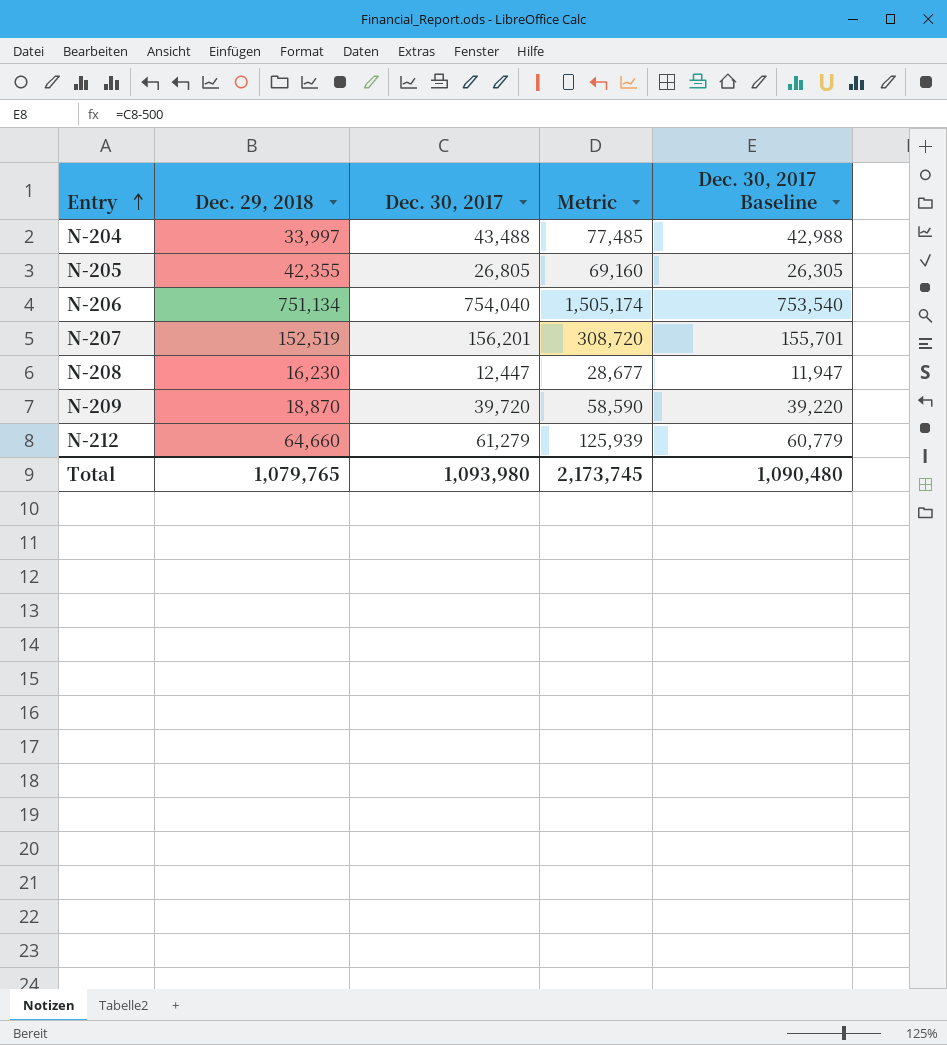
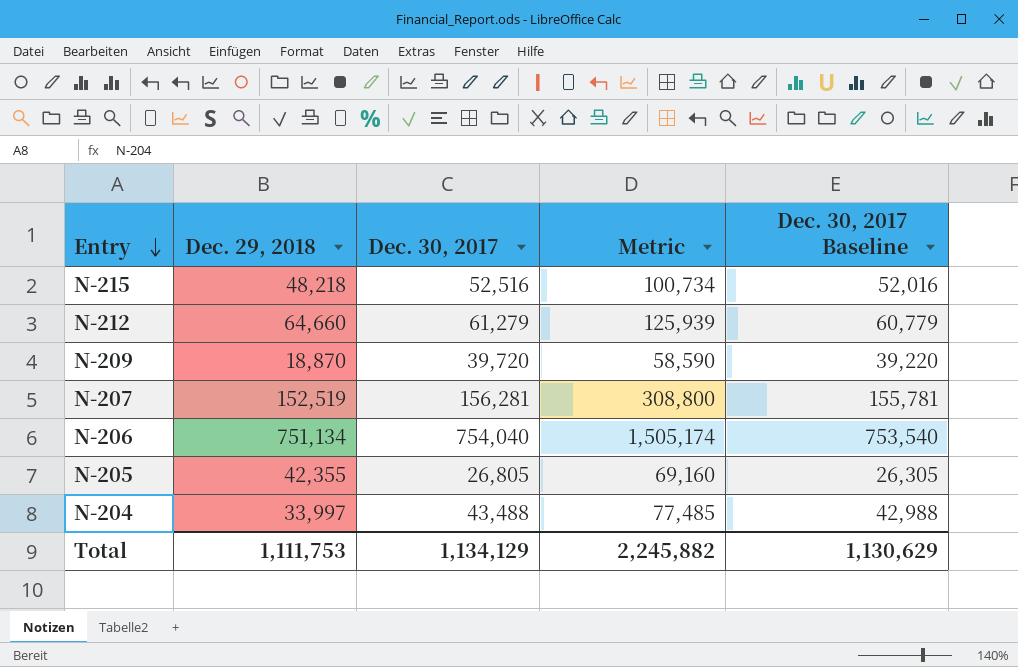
row order: Entry ascending -> Entry descending
row N-208: 16,230 | 12,447 | 28,677 | 11,947 -> none
row N-215: none -> 48,218 | 52,516 | 100,734 | 52,016
N-207 | Dec. 30, 2017: 156,201 -> 156,281
N-207 | Metric: 308,720 -> 308,800
N-207 | Dec. 30, 2017 Baseline: 155,701 -> 155,781
Total | Dec. 29, 2018: 1,079,765 -> 1,111,753
Total | Dec. 30, 2017: 1,093,980 -> 1,134,129
Total | Metric: 2,173,745 -> 2,245,882
Total | Dec. 30, 2017 Baseline: 1,090,480 -> 1,130,629

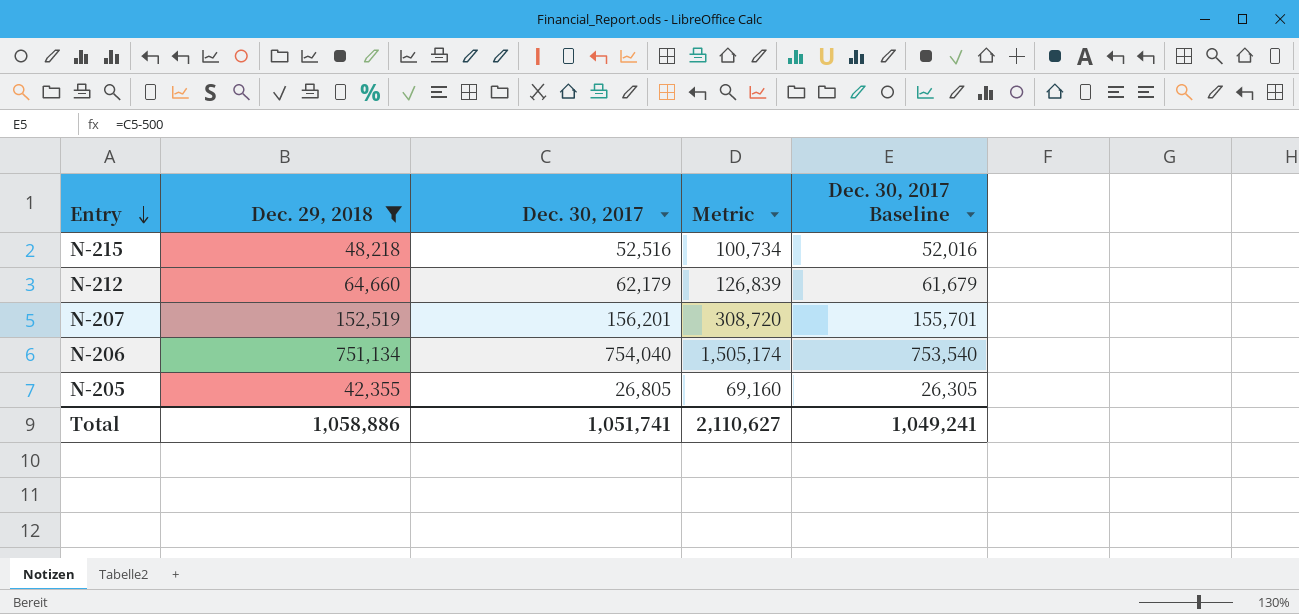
filter: none -> Dec. 29, 2018 >= 42,355
N-212 | Dec. 30, 2017: 61,279 -> 62,179
N-212 | Metric: 125,939 -> 126,839
N-212 | Dec. 30, 2017 Baseline: 60,779 -> 61,679
N-207 | Dec. 30, 2017: 156,281 -> 156,201
N-207 | Metric: 308,800 -> 308,720
N-207 | Dec. 30, 2017 Baseline: 155,781 -> 155,701
Total | Dec. 29, 2018: 1,111,753 -> 1,058,886
Total | Dec. 30, 2017: 1,134,129 -> 1,051,741
Total | Metric: 2,245,882 -> 2,110,627
Total | Dec. 30, 2017 Baseline: 1,130,629 -> 1,049,241

